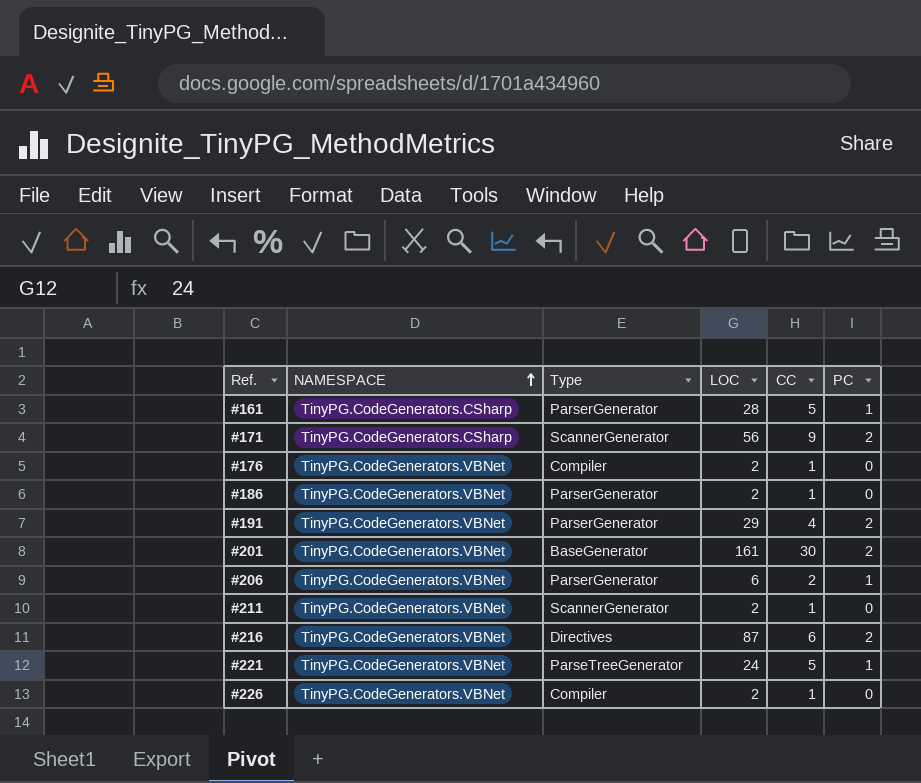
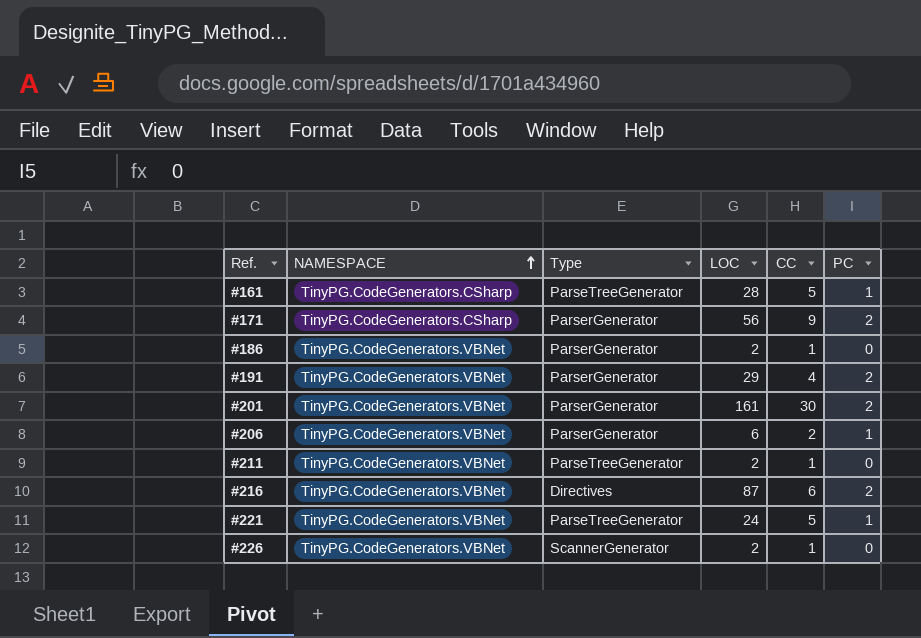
row #176: TinyPG.CodeGenerators.VBNet | Compiler | 2 | 1 | 0 -> none
#161 | Type: ParserGenerator -> ParseTreeGenerator
#171 | Type: ScannerGenerator -> ParserGenerator
#201 | Type: BaseGenerator -> ParserGenerator
#211 | Type: ScannerGenerator -> ParseTreeGenerator
#226 | Type: Compiler -> ScannerGenerator

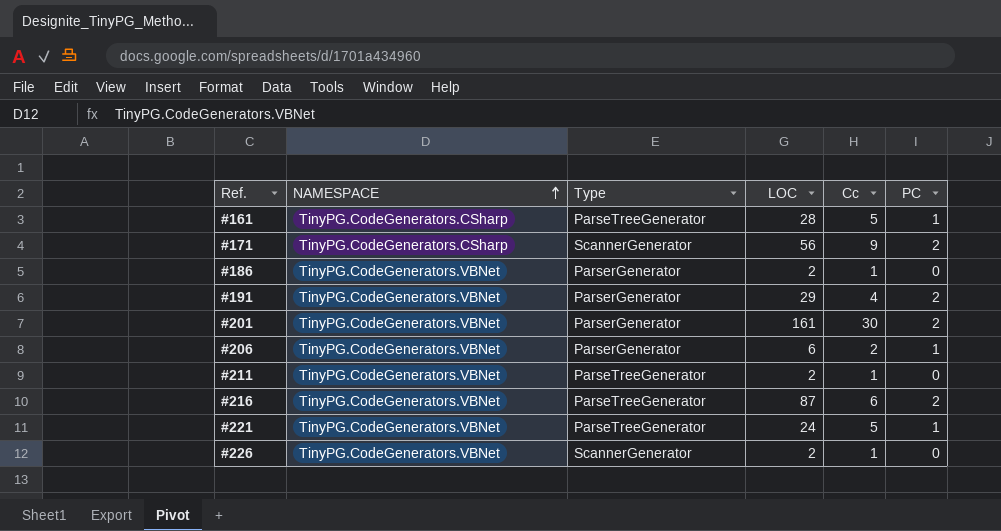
column name: CC -> Cc
#171 | Type: ParserGenerator -> ScannerGenerator
#216 | Type: Directives -> ParseTreeGenerator

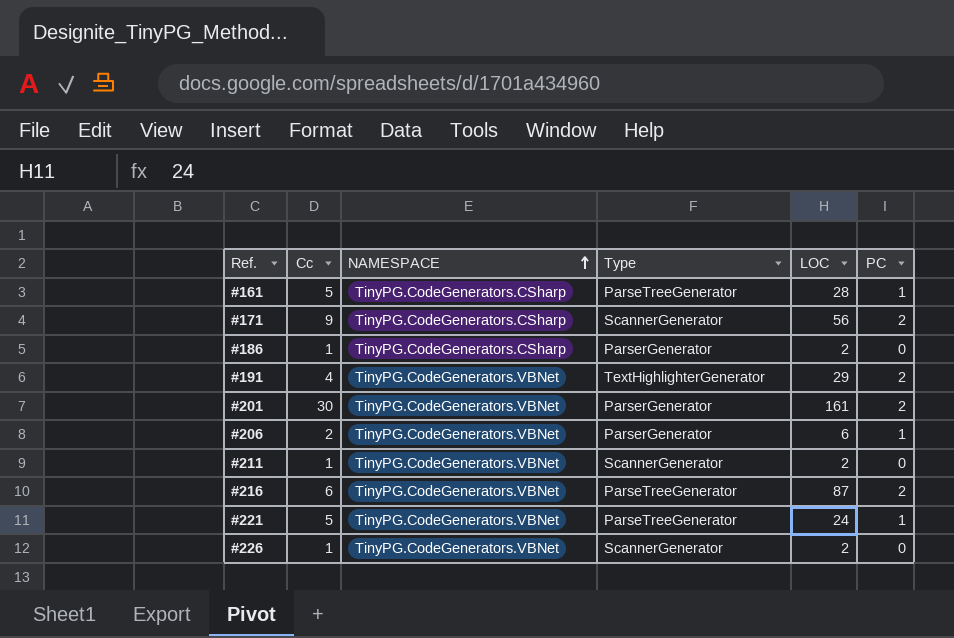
column Cc | position: 5 -> 2
#186 | NAMESPACE: TinyPG.CodeGenerators.VBNet -> TinyPG.CodeGenerators.CSharp
#191 | Type: ParserGenerator -> TextHighlighterGenerator
#211 | Type: ParseTreeGenerator -> ScannerGenerator

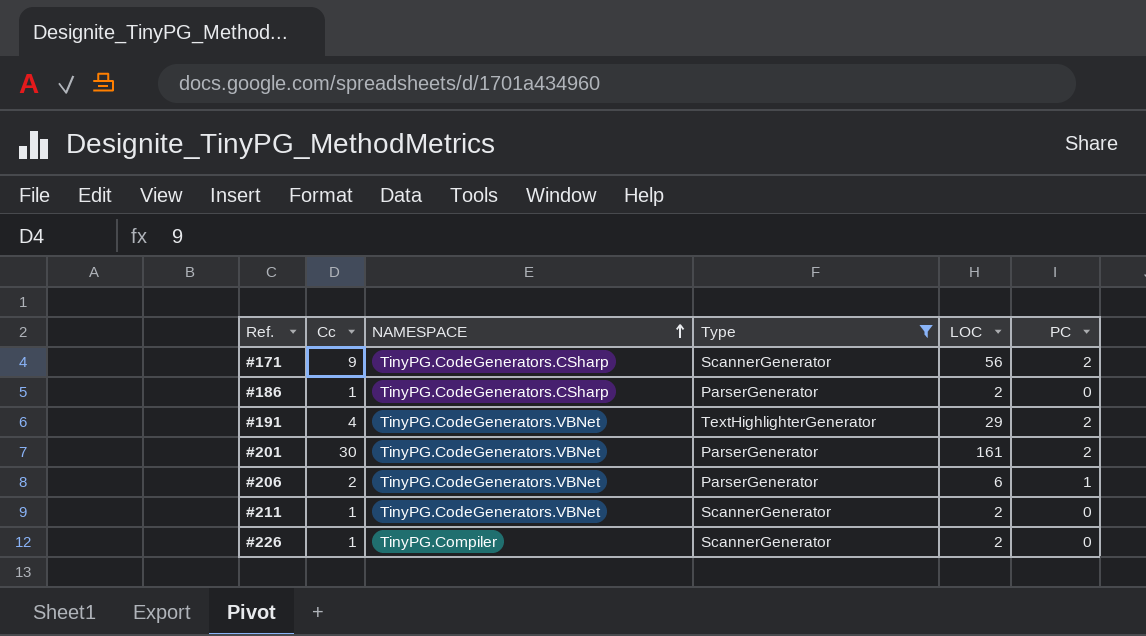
filter: none -> Type != ParseTreeGenerator
#226 | NAMESPACE: TinyPG.CodeGenerators.VBNet -> TinyPG.Compiler

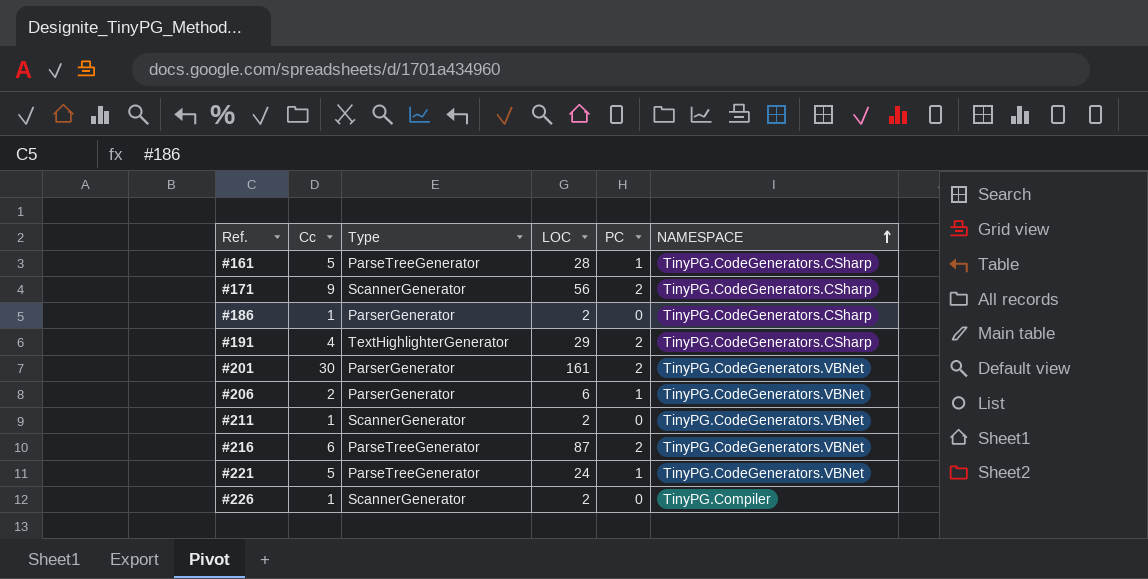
filter: Type != ParseTreeGenerator -> none
column NAMESPACE | position: 3 -> 6
#191 | NAMESPACE: TinyPG.CodeGenerators.VBNet -> TinyPG.CodeGenerators.CSharp

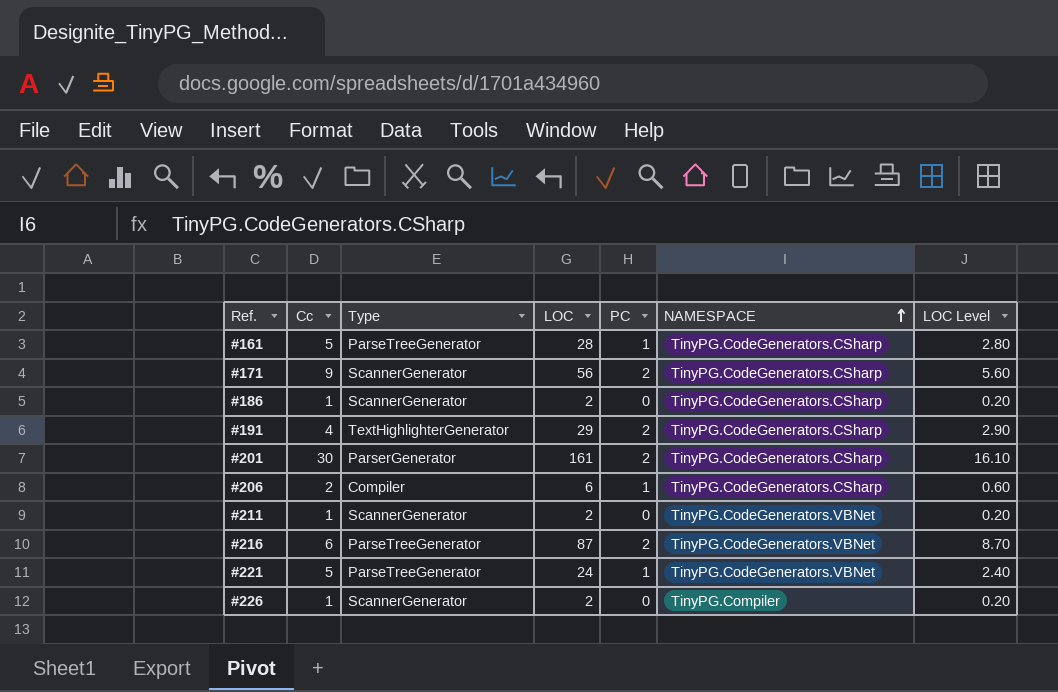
column LOC Level | formula: none -> [LOC] * 0.1
#186 | Type: ParserGenerator -> ScannerGenerator
#201 | NAMESPACE: TinyPG.CodeGenerators.VBNet -> TinyPG.CodeGenerators.CSharp
#206 | Type: ParserGenerator -> Compiler
#206 | NAMESPACE: TinyPG.CodeGenerators.VBNet -> TinyPG.CodeGenerators.CSharp

